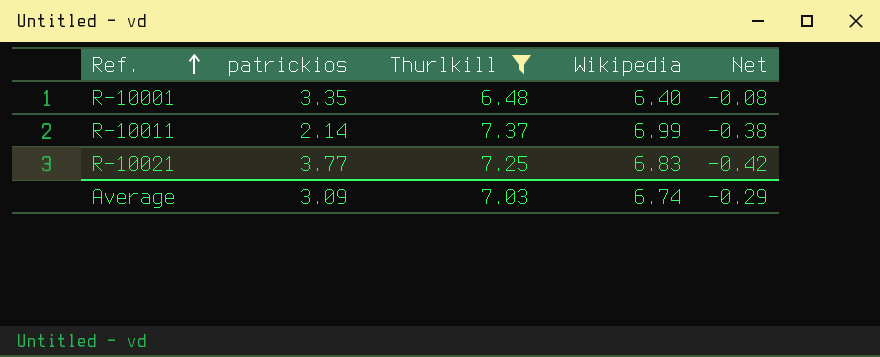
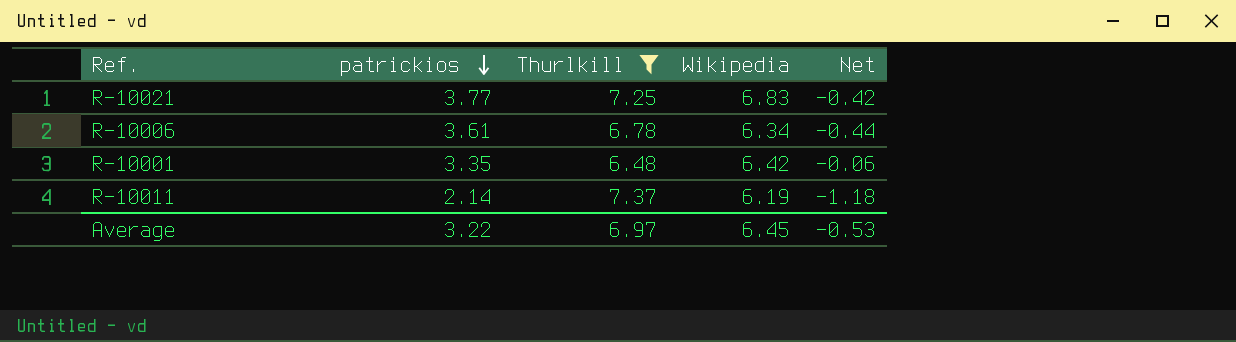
row order: Ref. ascending -> patrickios descending
row R-10006: none -> 3.61 | 6.78 | 6.34 | -0.44
R-10001 | Wikipedia: 6.40 -> 6.42
R-10001 | Net: -0.08 -> -0.06
R-10011 | Wikipedia: 6.99 -> 6.19
R-10011 | Net: -0.38 -> -1.18
Average | patrickios: 3.09 -> 3.22
Average | Thurlkill: 7.03 -> 6.97
Average | Wikipedia: 6.74 -> 6.45
Average | Net: -0.29 -> -0.53

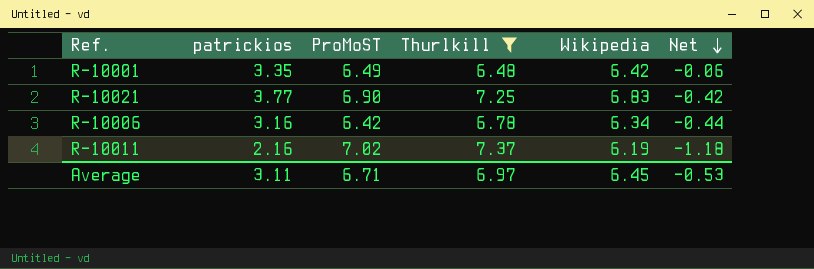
row order: patrickios descending -> Net descending
column ProMoST | position: none -> 3
R-10006 | patrickios: 3.61 -> 3.16
R-10011 | patrickios: 2.14 -> 2.16
Average | patrickios: 3.22 -> 3.11

